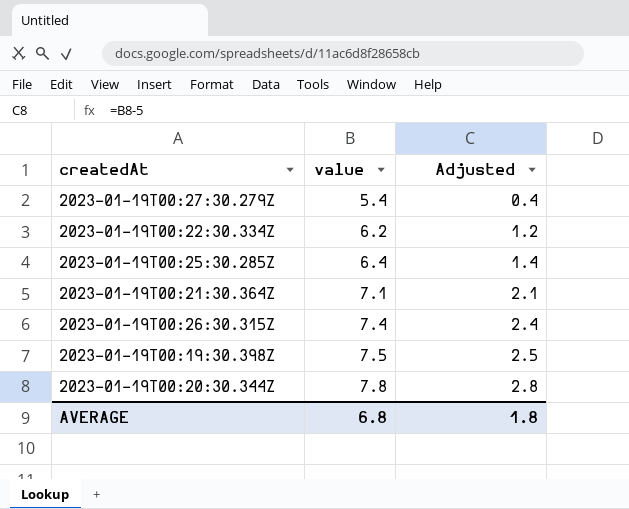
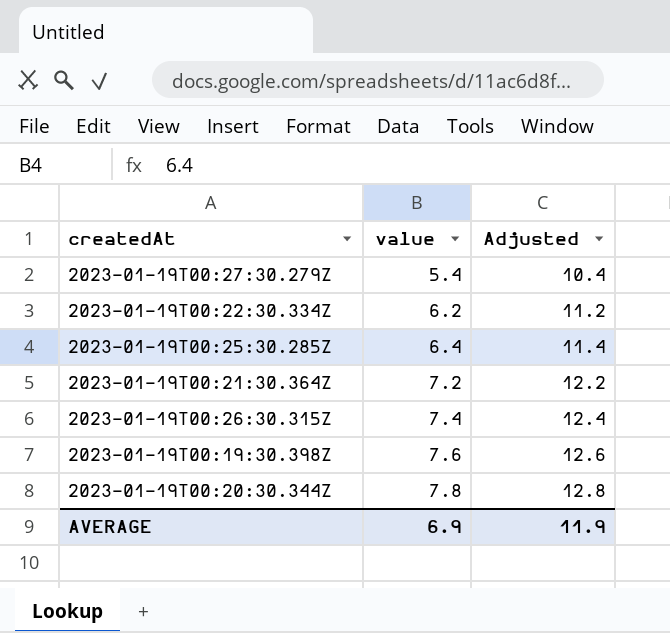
column Adjusted | formula: [value] - 5 -> [value] + 5
2023-01-19T00:21:30.364Z | value: 7.1 -> 7.2
2023-01-19T00:19:30.398Z | value: 7.5 -> 7.6
AVERAGE | value: 6.8 -> 6.9
AVERAGE | Adjusted: 1.8 -> 11.9

